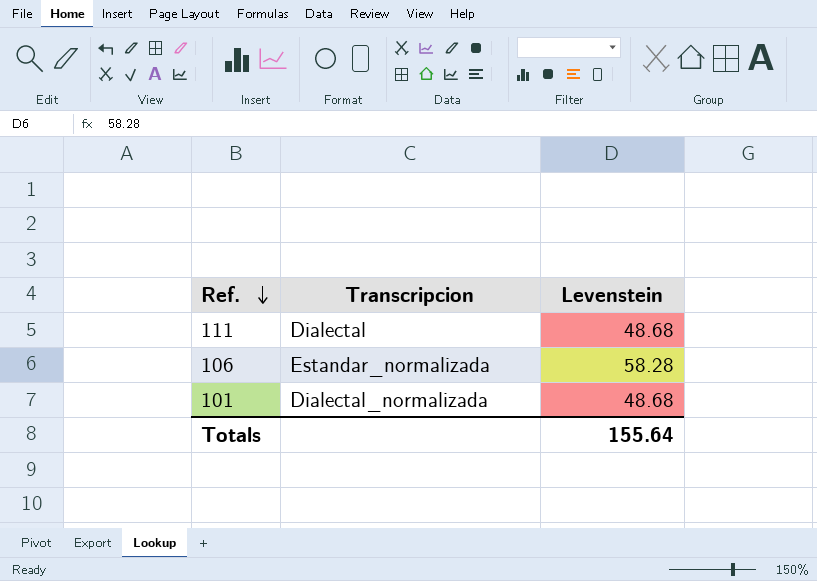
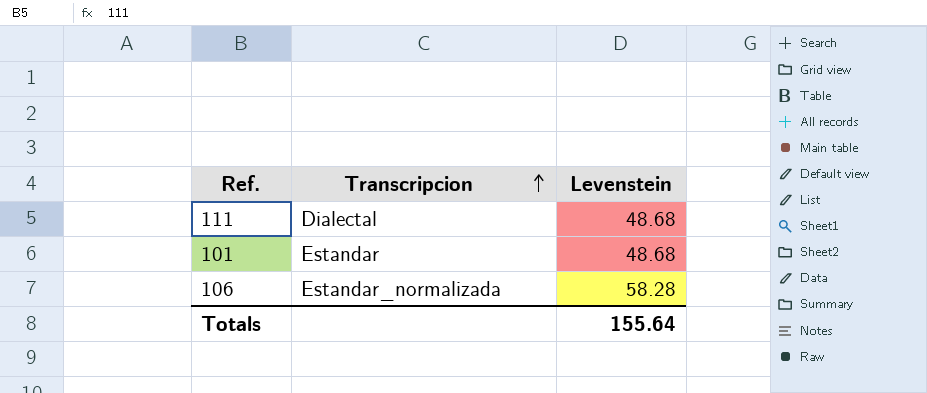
row order: Ref. descending -> Transcripcion ascending
101 | Transcripcion: Dialectal_normalizada -> Estandar

